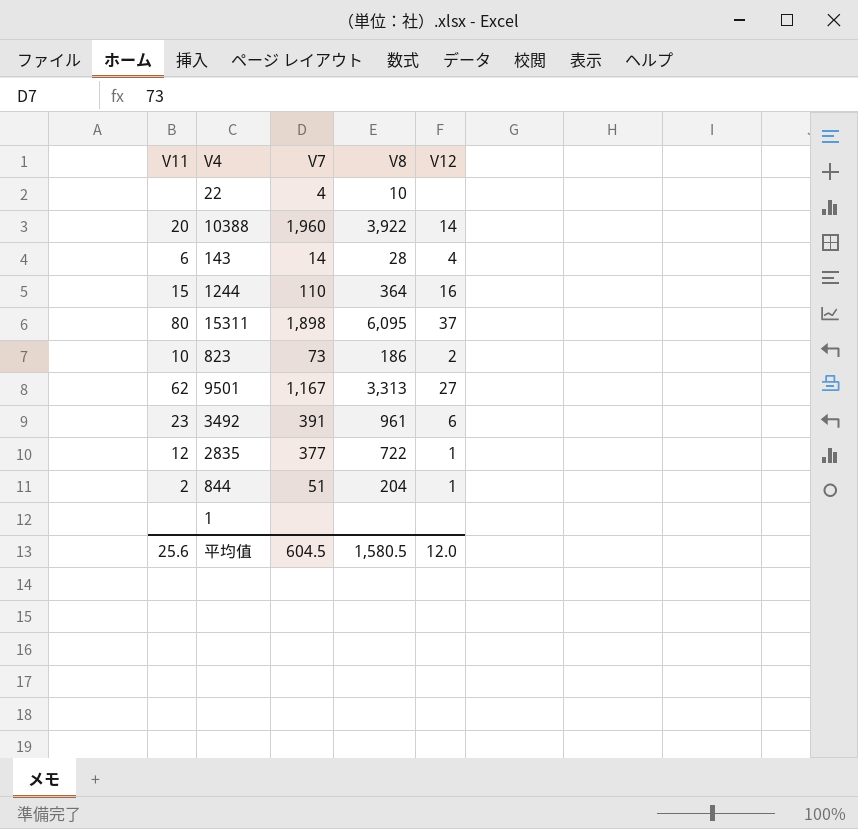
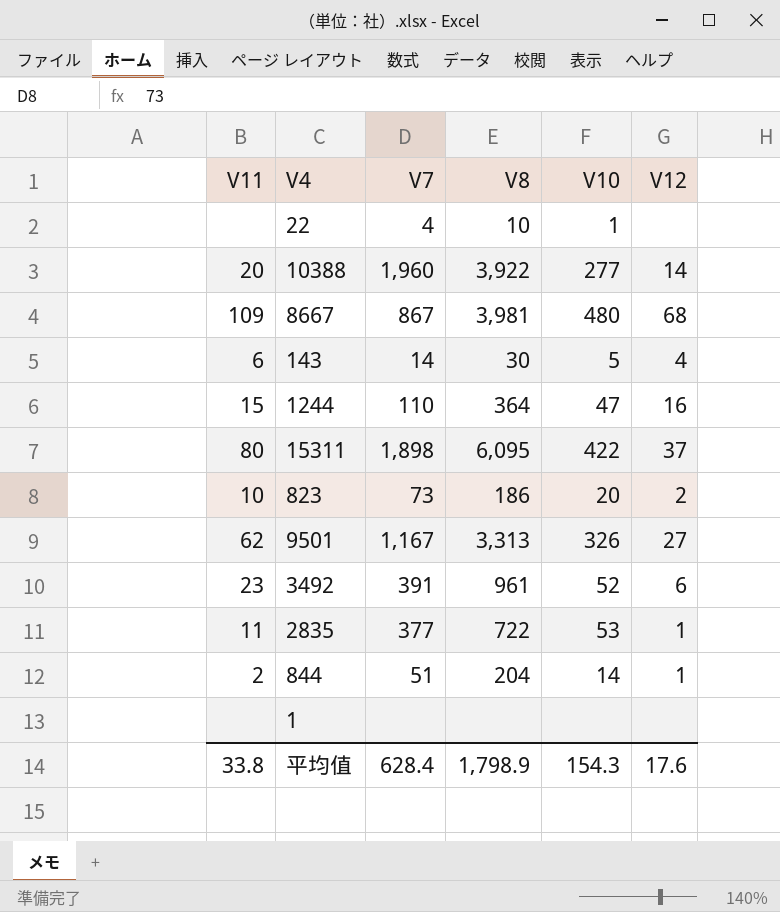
column V10 | position: none -> 5
row 8667: none -> 109 | 867 | 3,981 | 480 | 68
143 | V8: 28 -> 30
2835 | V11: 12 -> 11
平均值 | V11: 25.6 -> 33.8
平均值 | V7: 604.5 -> 628.4
平均值 | V8: 1,580.5 -> 1,798.9
平均值 | V12: 12.0 -> 17.6

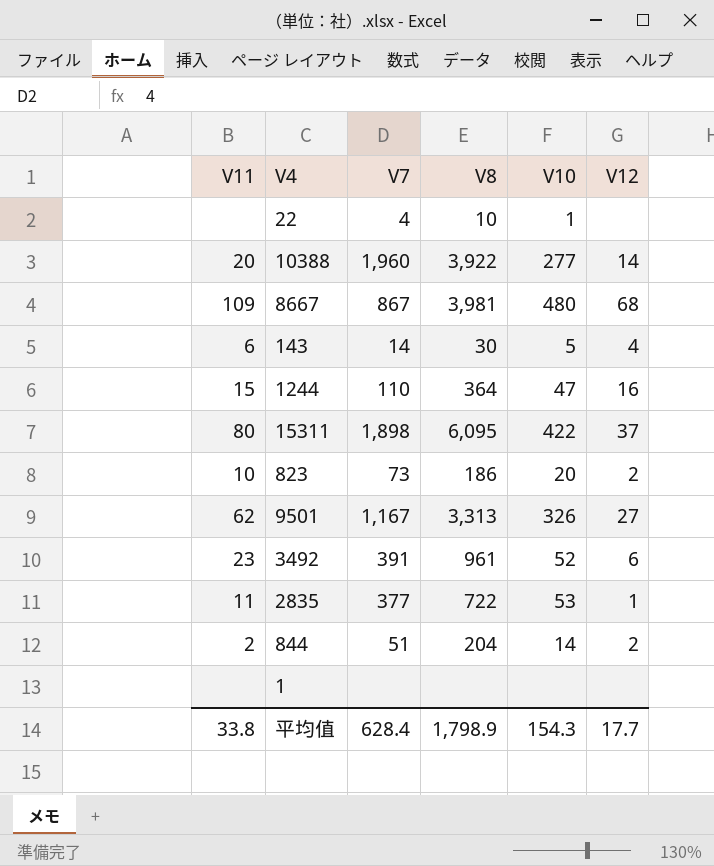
844 | V12: 1 -> 2
平均值 | V12: 17.6 -> 17.7

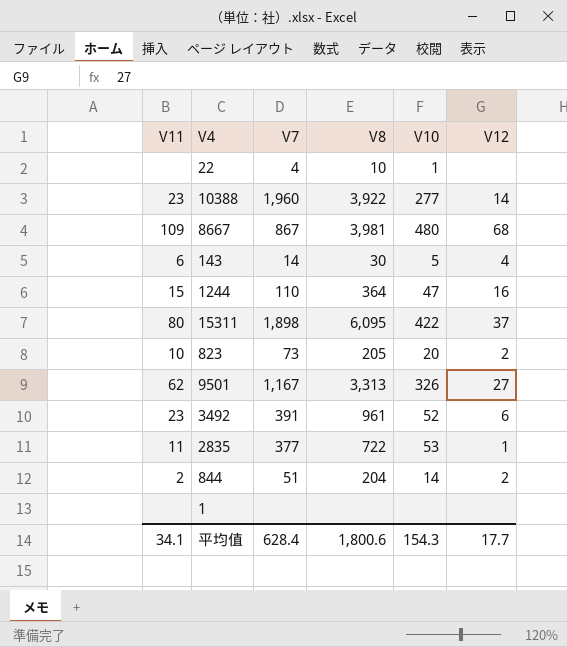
10388 | V11: 20 -> 23
823 | V8: 186 -> 205
平均值 | V11: 33.8 -> 34.1
平均值 | V8: 1,798.9 -> 1,800.6

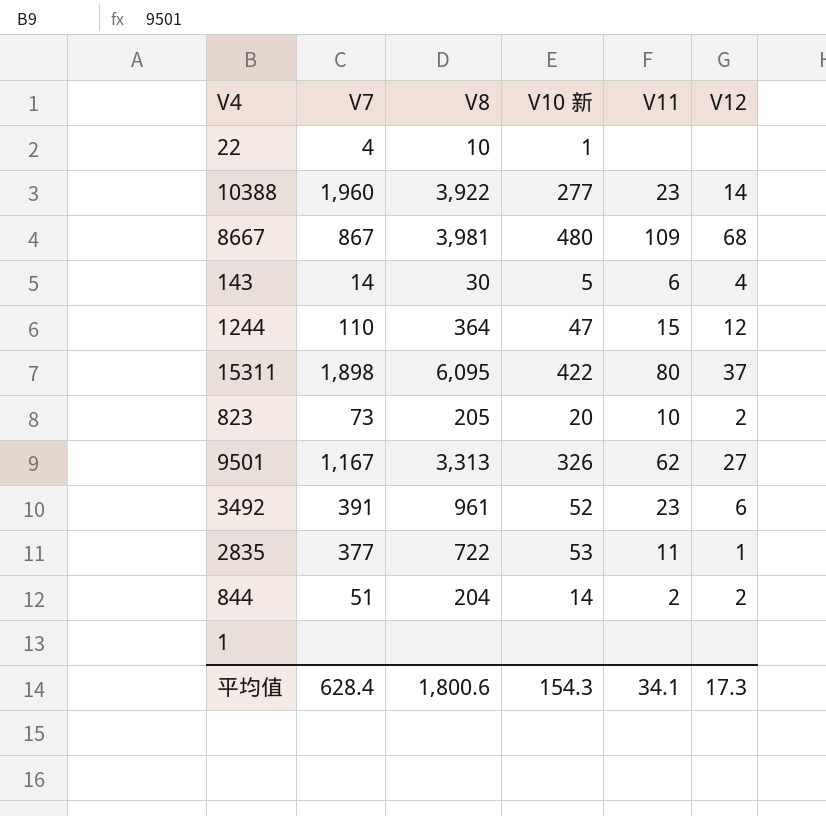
column name: V10 -> V10 新
column V11 | position: 1 -> 5
1244 | V12: 16 -> 12
平均值 | V12: 17.7 -> 17.3

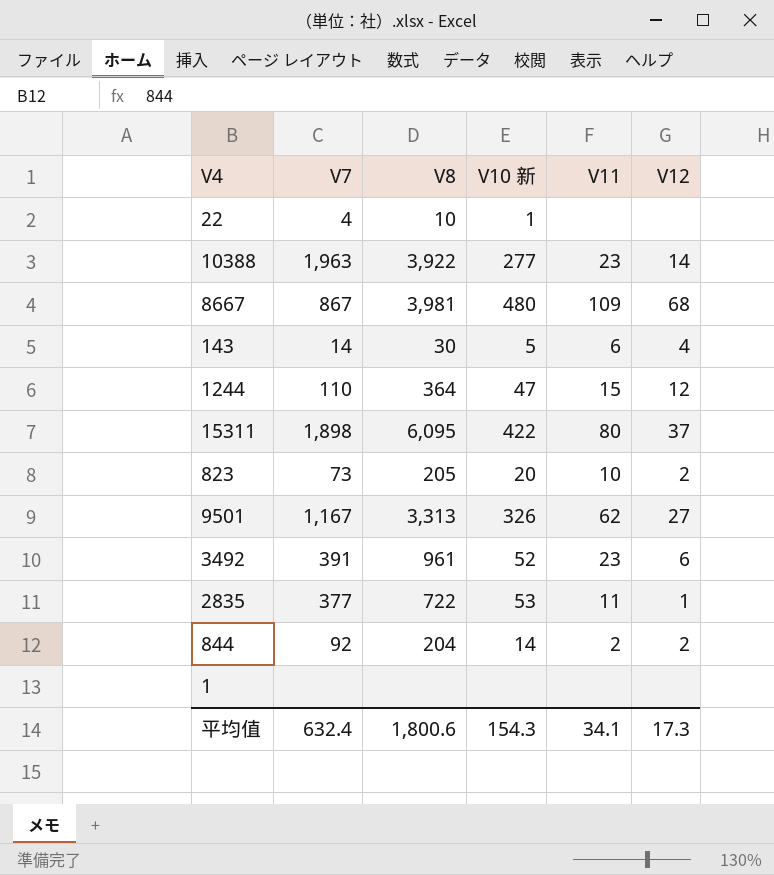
10388 | V7: 1,960 -> 1,963
844 | V7: 51 -> 92
平均值 | V7: 628.4 -> 632.4

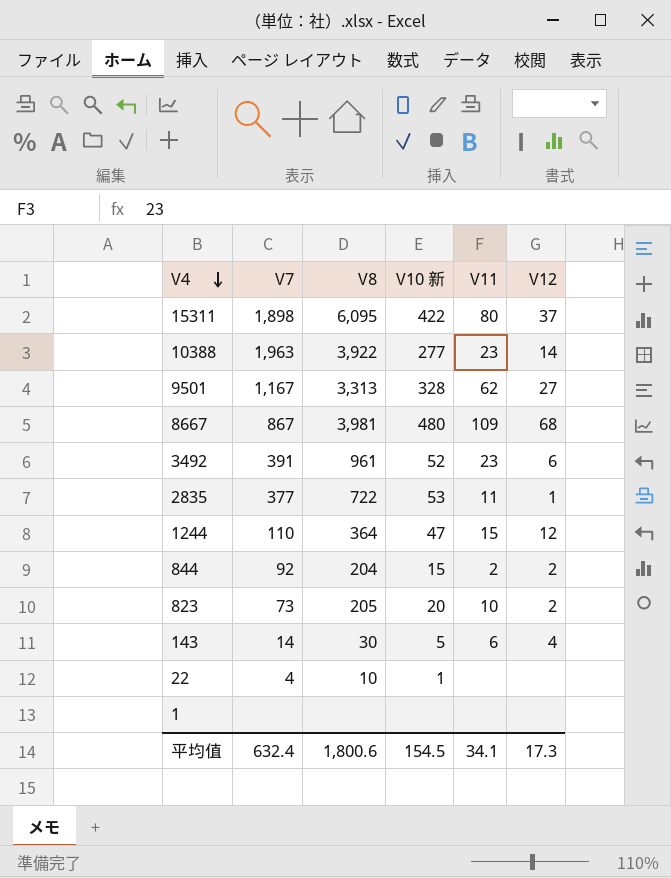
row order: none -> V4 descending
9501 | V10 新: 326 -> 328
844 | V10 新: 14 -> 15
平均值 | V10 新: 154.3 -> 154.5

